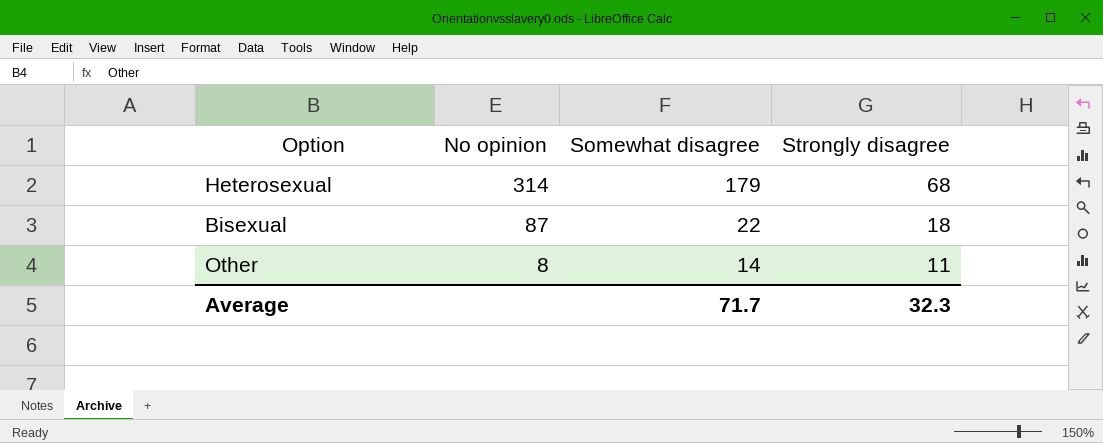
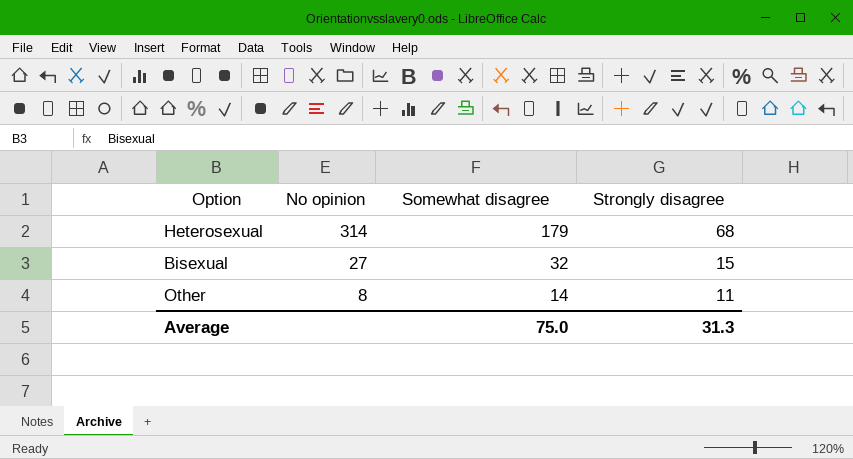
Bisexual | No opinion: 87 -> 27
Bisexual | Somewhat disagree: 22 -> 32
Bisexual | Strongly disagree: 18 -> 15
Average | Somewhat disagree: 71.7 -> 75.0
Average | Strongly disagree: 32.3 -> 31.3

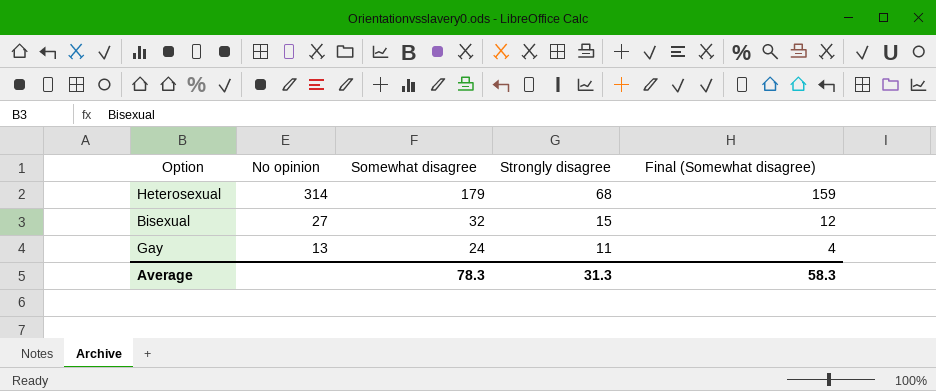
column Final (Somewhat disagree) | formula: none -> [Somewhat disagree] - 20
row Other: 8 | 14 | 11 -> none
row Gay: none -> 13 | 24 | 11 | 4
Average | Somewhat disagree: 75.0 -> 78.3

